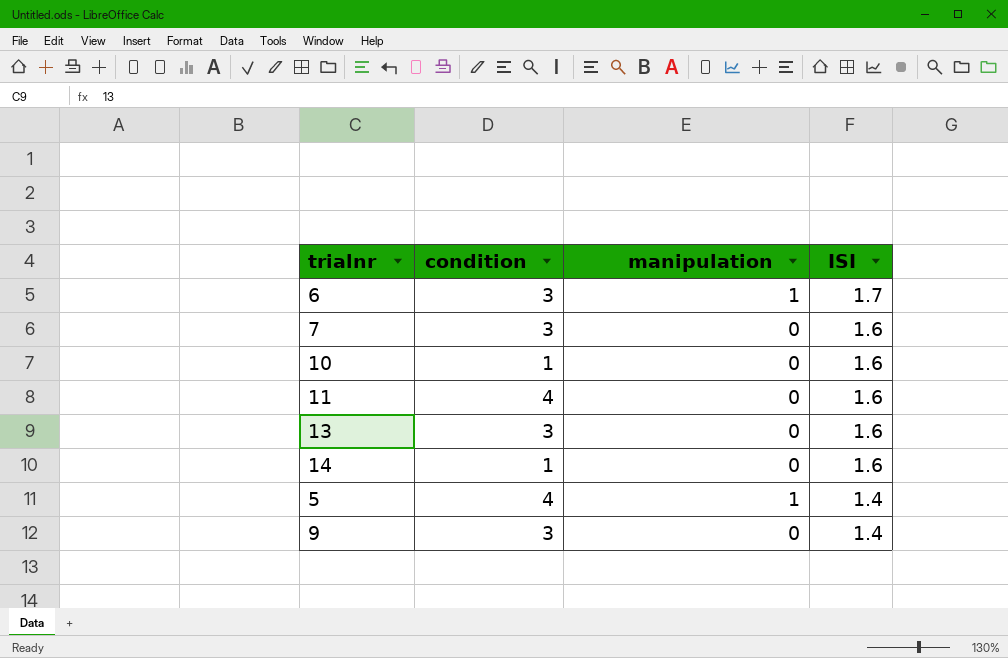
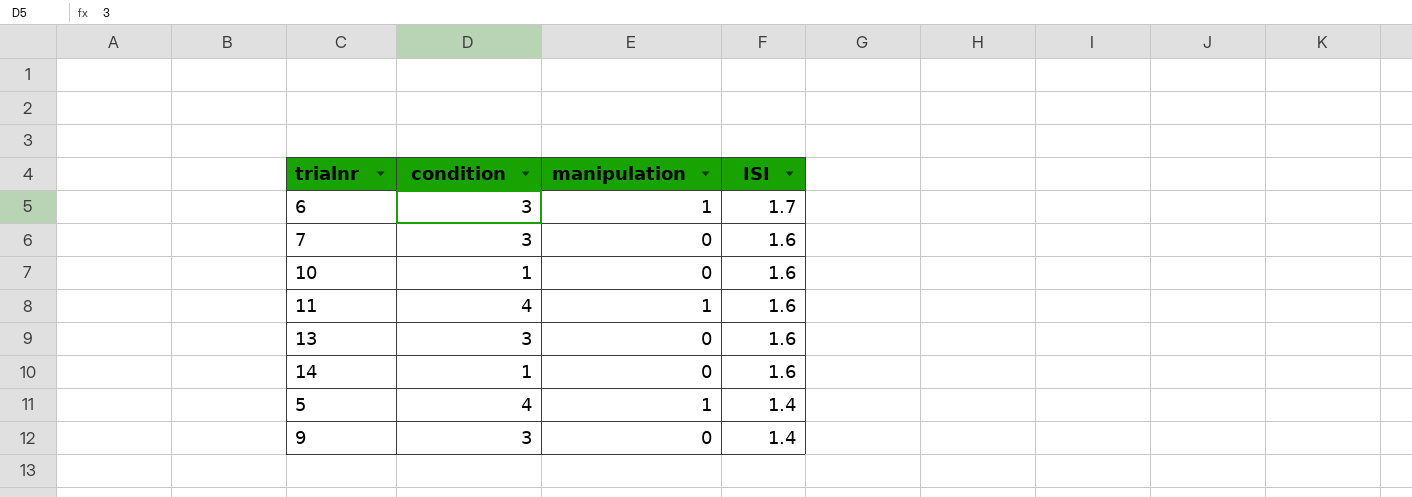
11 | manipulation: 0 -> 1

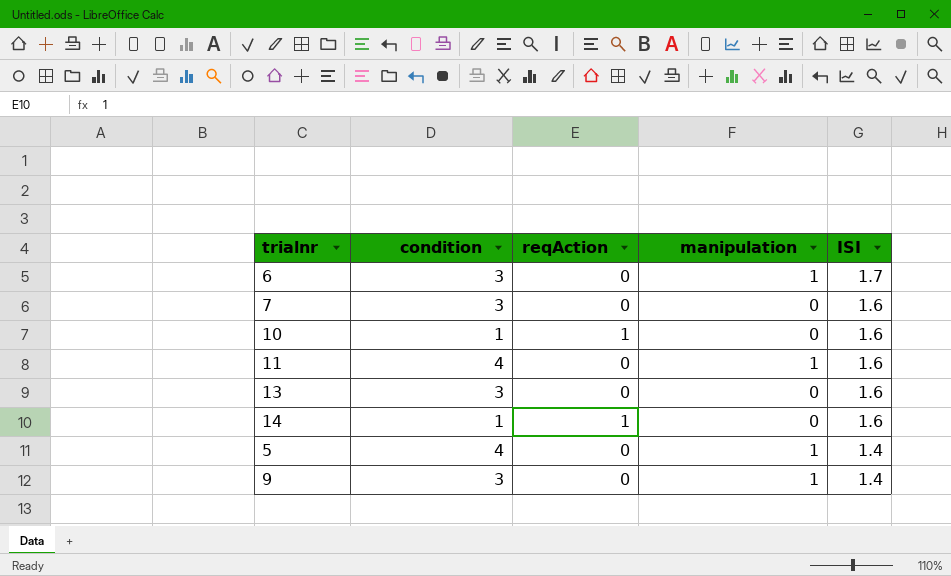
column reqAction | position: none -> 3
9 | manipulation: 0 -> 1

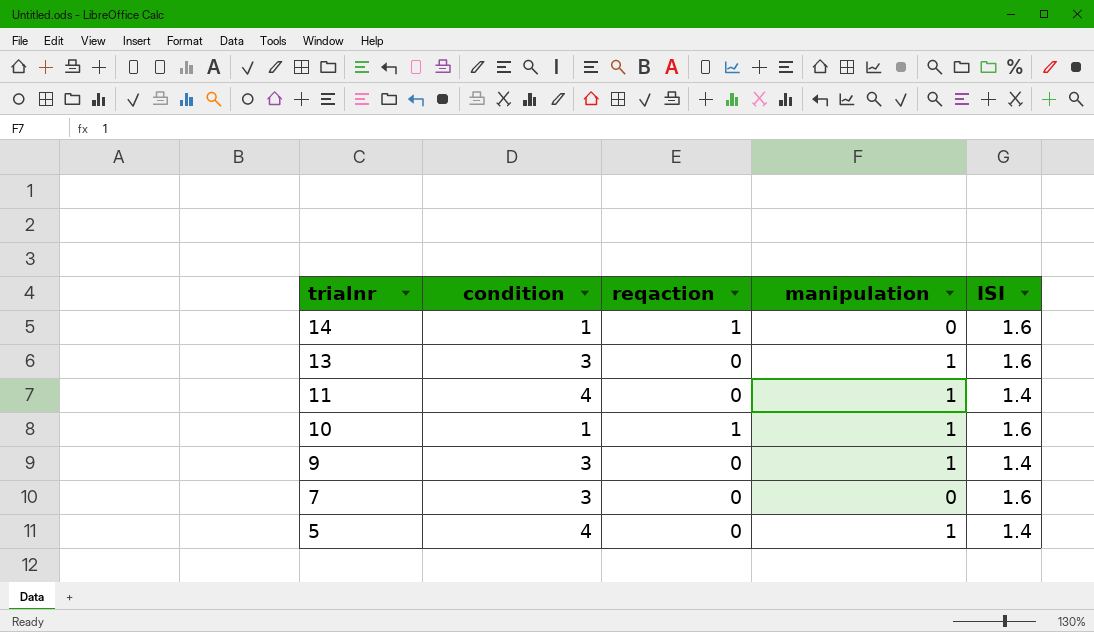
row order: ISI descending -> trialnr descending
column name: reqAction -> reqaction
row 6: 3 | 0 | 1 | 1.7 -> none
13 | manipulation: 0 -> 1
11 | ISI: 1.6 -> 1.4
10 | manipulation: 0 -> 1

